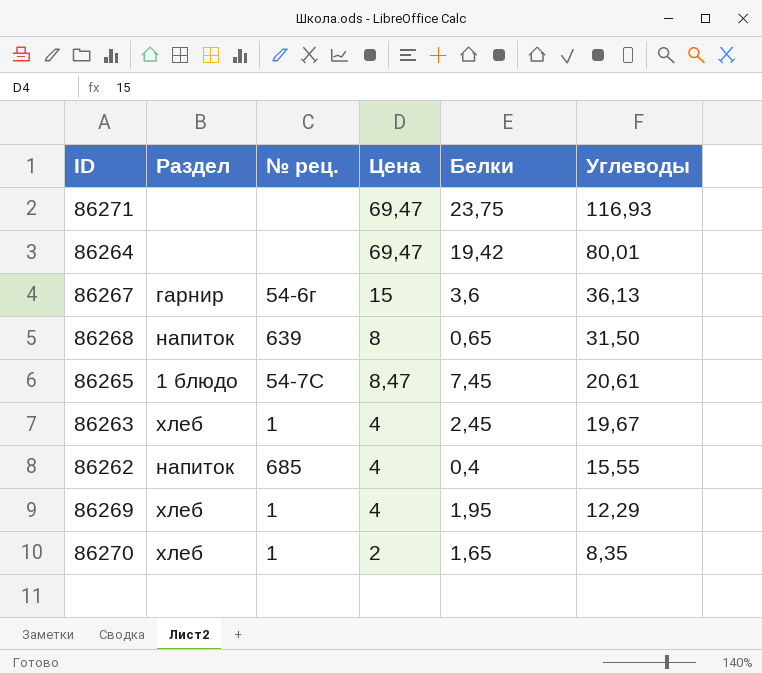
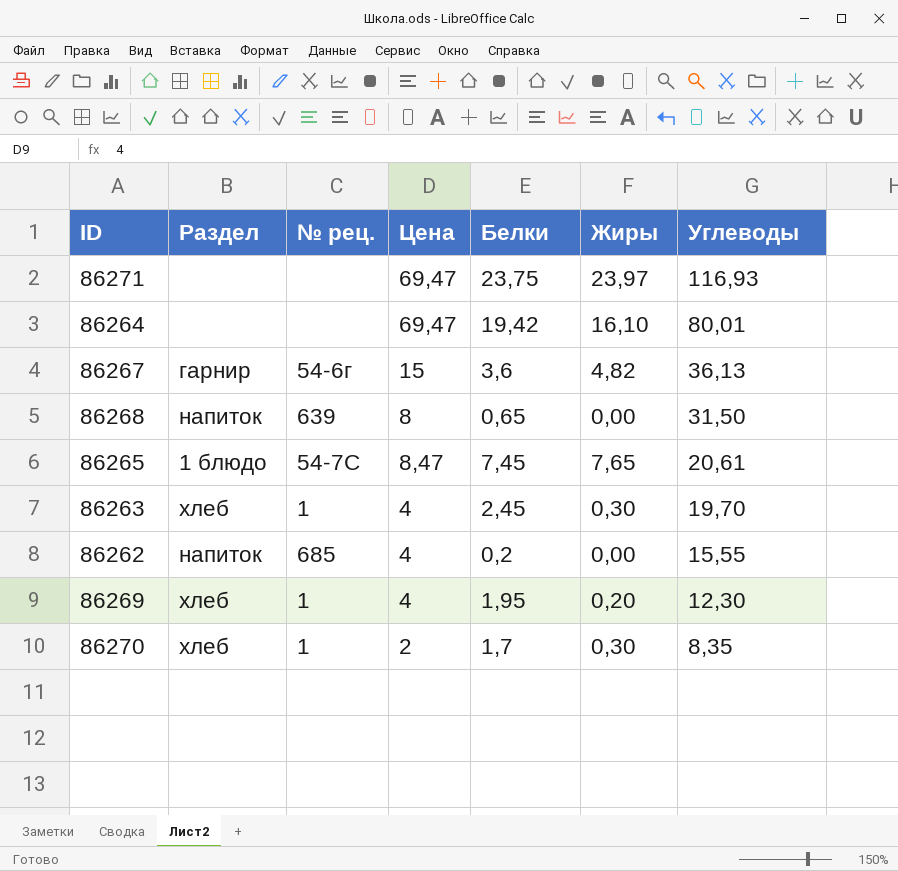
column Жиры | position: none -> 6
86263 | Углеводы: 19,67 -> 19,70
86262 | Белки: 0,4 -> 0,2
86269 | Углеводы: 12,29 -> 12,30
86270 | Белки: 1,65 -> 1,7

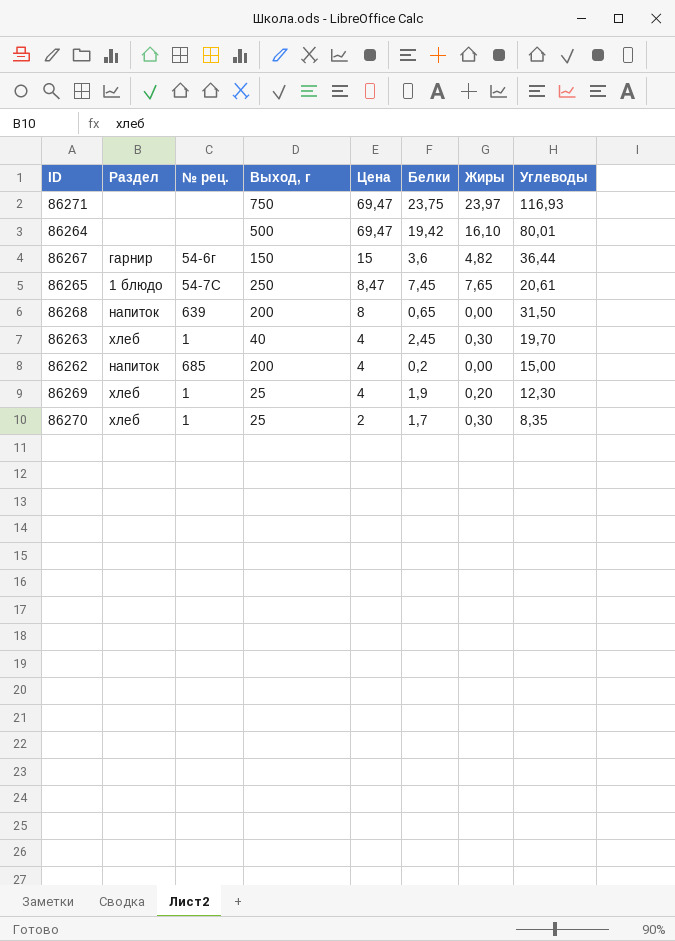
row order: Углеводы descending -> Цена descending
column Выход, г | position: none -> 4
86267 | Углеводы: 36,13 -> 36,44
86262 | Углеводы: 15,55 -> 15,00
86269 | Белки: 1,95 -> 1,9

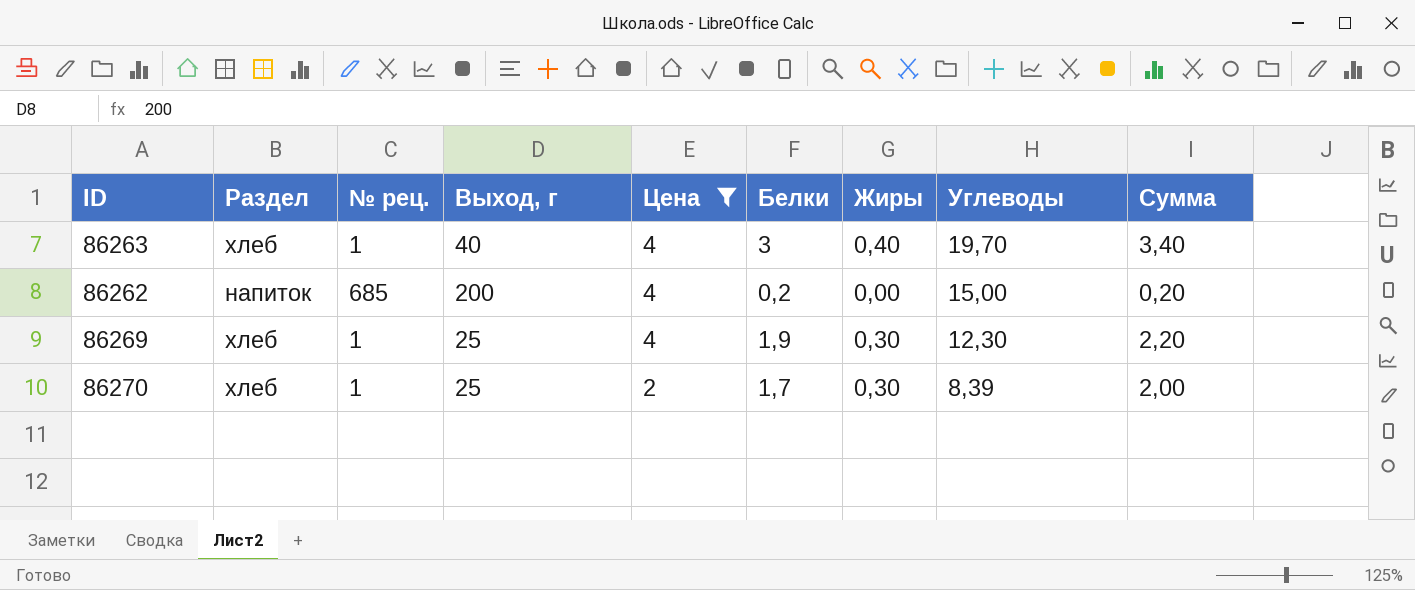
filter: none -> Цена <= 4
column Сумма | formula: none -> [Белки] + [Жиры]
86263 | Белки: 2,45 -> 3
86263 | Жиры: 0,30 -> 0,40
86269 | Жиры: 0,20 -> 0,30
86270 | Углеводы: 8,35 -> 8,39

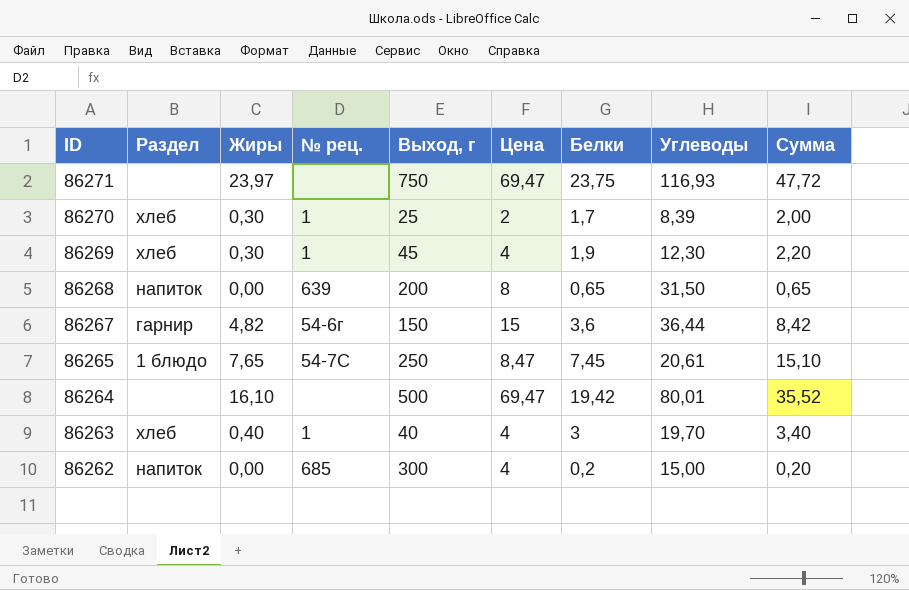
filter: Цена <= 4 -> none
row order: Цена descending -> ID descending
column Жиры | position: 7 -> 3
86269 | Выход, г: 25 -> 45
86262 | Выход, г: 200 -> 300

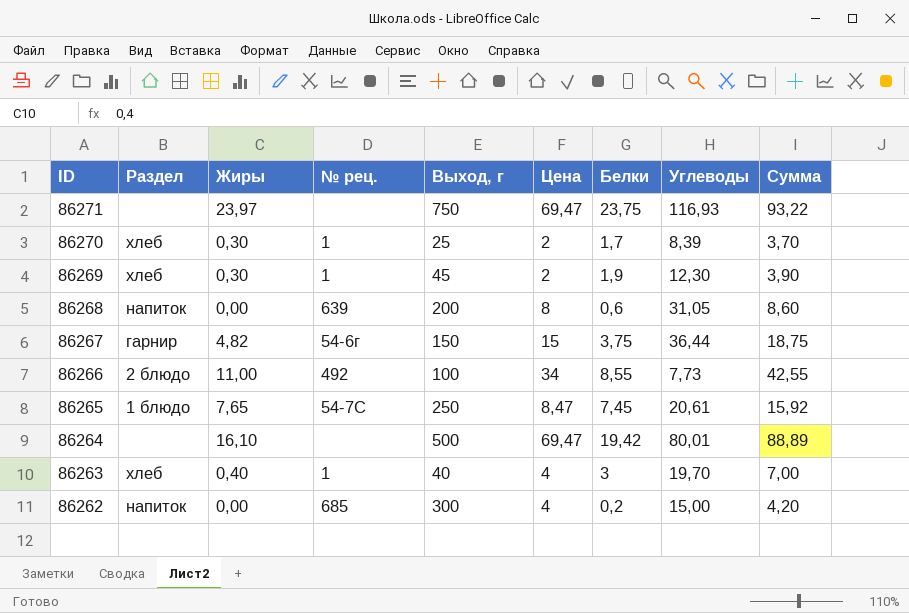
column Сумма | formula: [Жиры] + [Белки] -> [Цена] + [Белки]
86269 | Цена: 4 -> 2
86268 | Белки: 0,65 -> 0,6
86268 | Углеводы: 31,50 -> 31,05
86267 | Белки: 3,6 -> 3,75
row 86266: none -> 2 блюдо | 11,00 | 492 | 100 | 34 | 8,55 | 7,73 | 42,55

